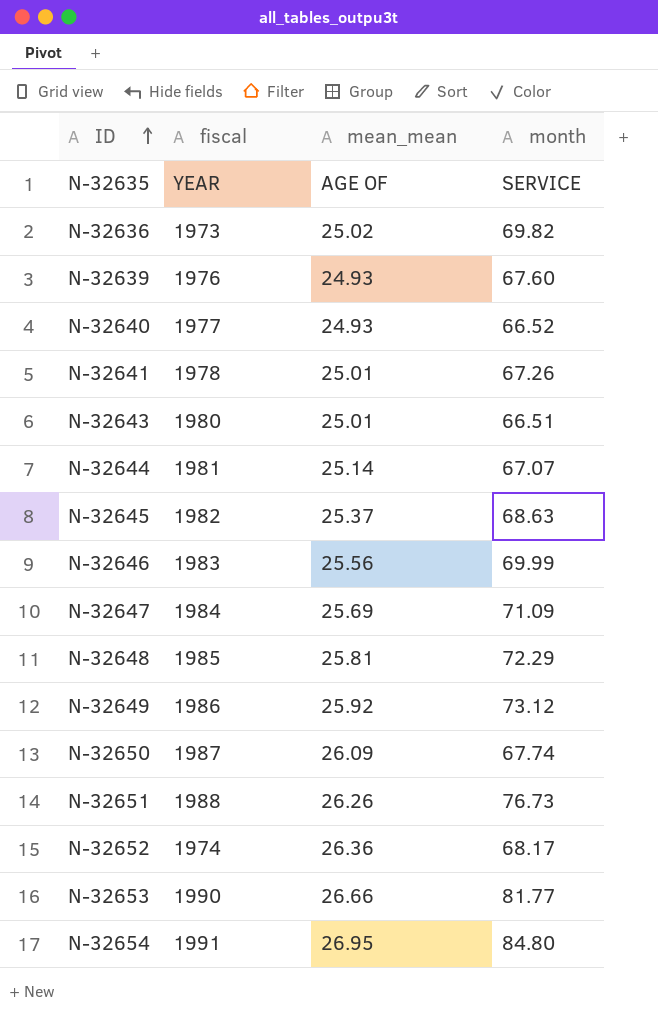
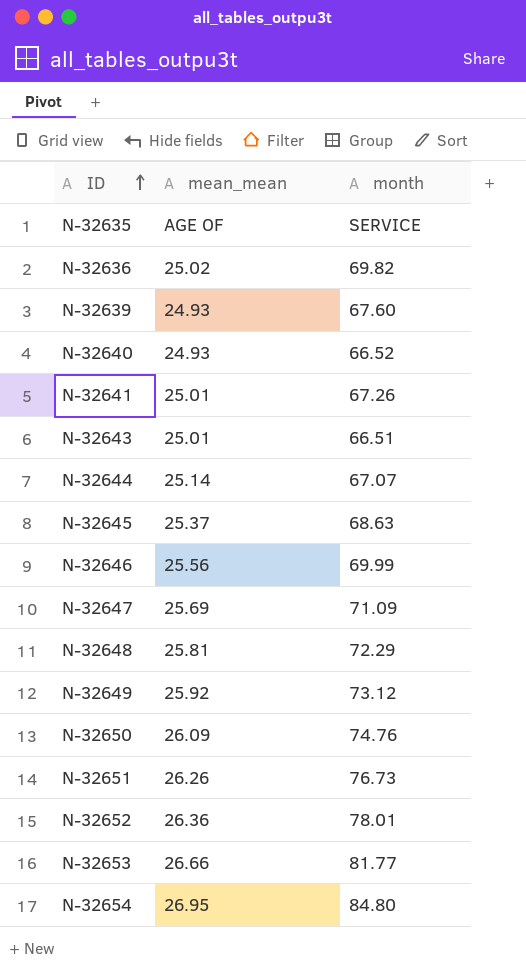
column fiscal | position: 2 -> none
N-32650 | month: 67.74 -> 74.76
N-32652 | month: 68.17 -> 78.01

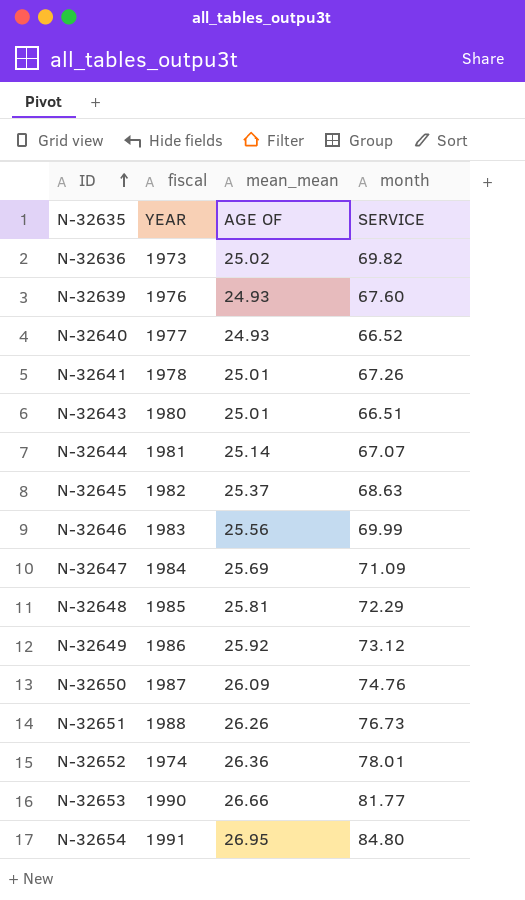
column fiscal | position: none -> 2

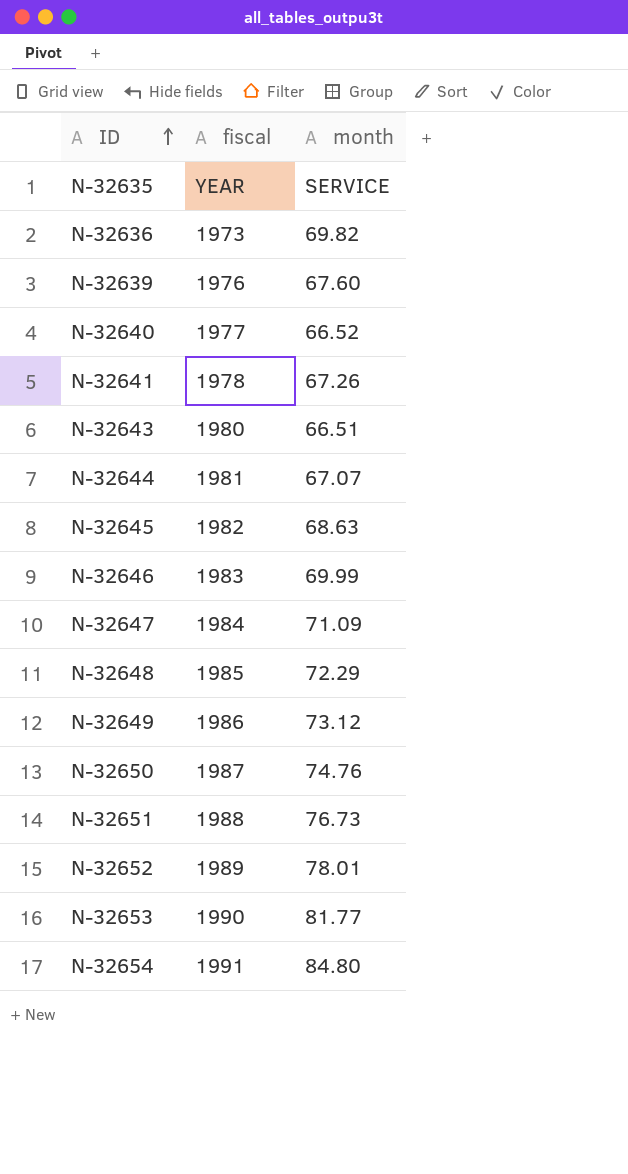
column mean_mean | position: 3 -> none
N-32652 | fiscal: 1974 -> 1989

